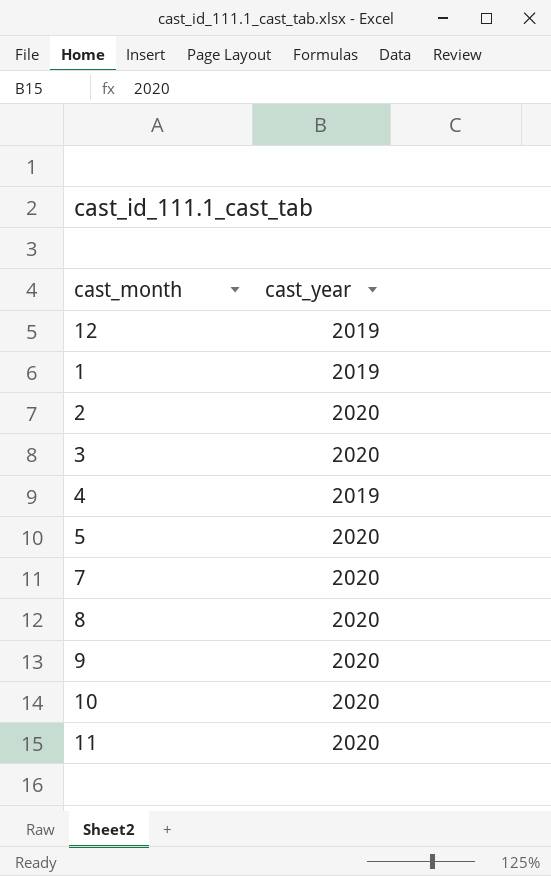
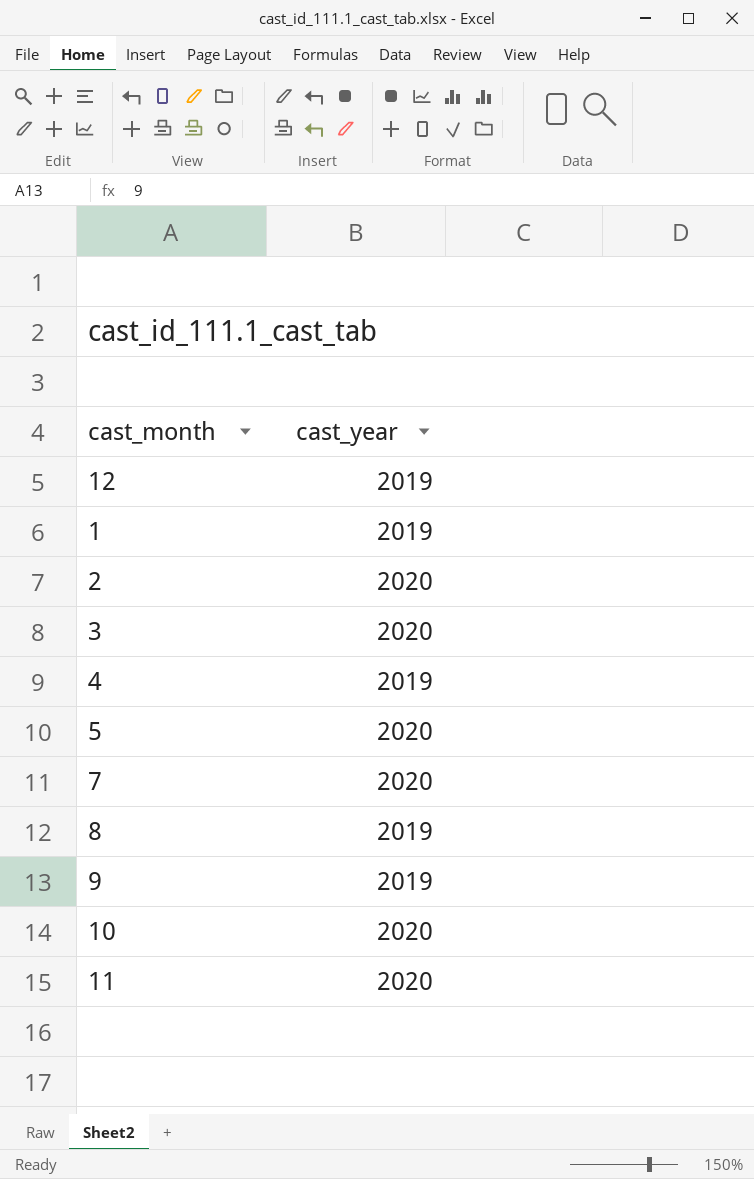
8 | cast_year: 2020 -> 2019
9 | cast_year: 2020 -> 2019

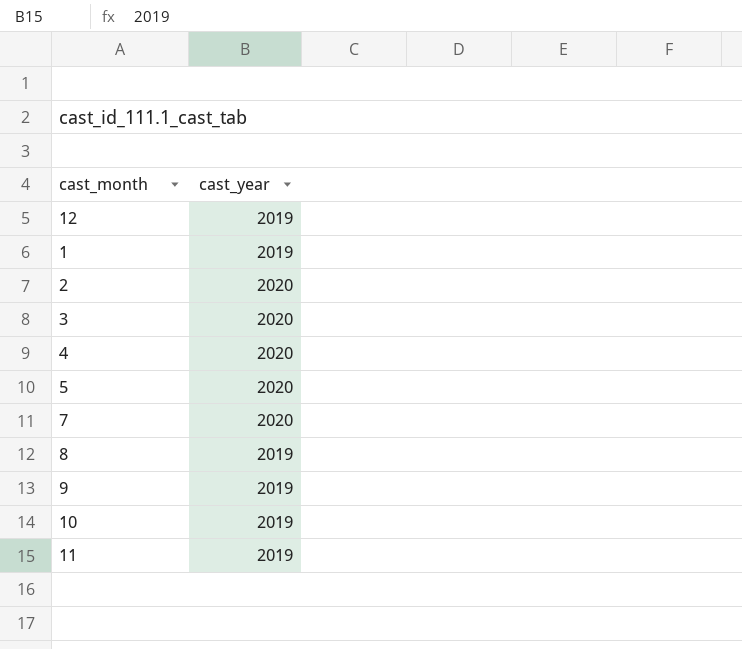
4 | cast_year: 2019 -> 2020
10 | cast_year: 2020 -> 2019
11 | cast_year: 2020 -> 2019

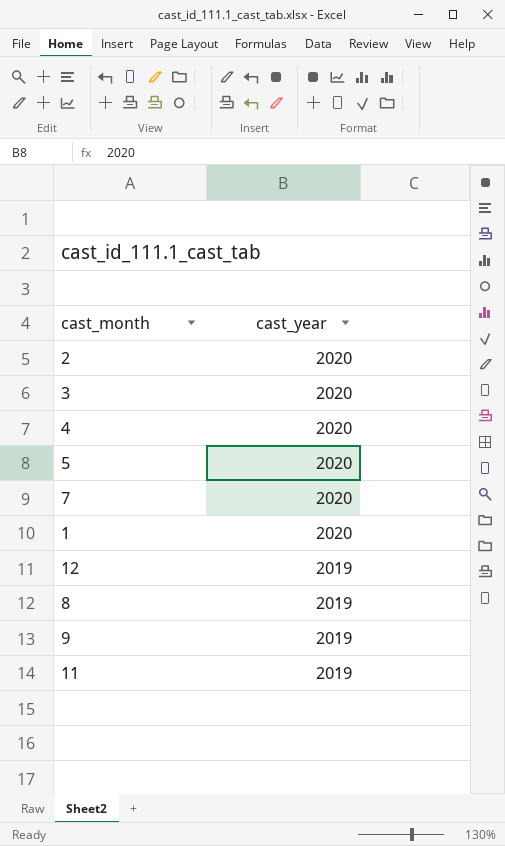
row order: none -> cast_year descending
row 10: 2019 -> none
1 | cast_year: 2019 -> 2020

